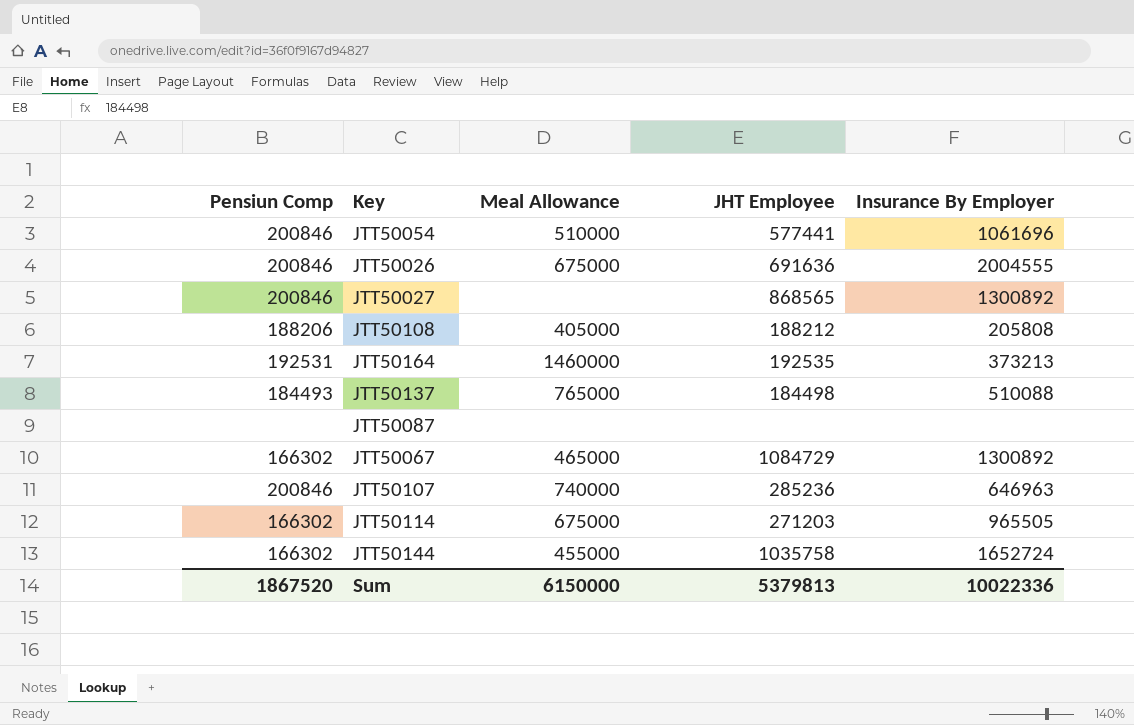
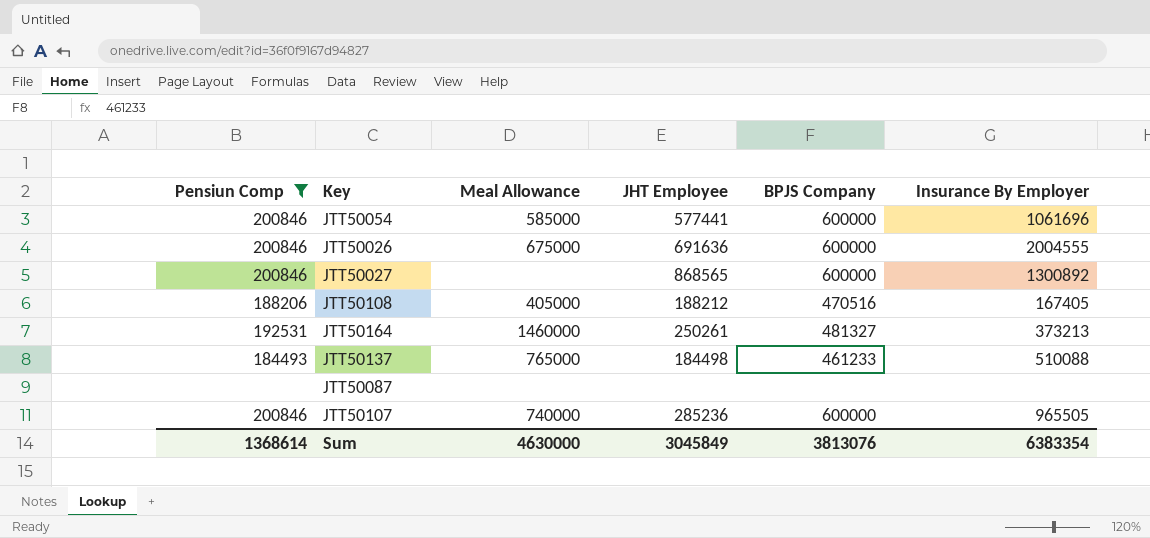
filter: none -> Pensiun Comp != 166302
column BPJS Company | position: none -> 5
JTT50054 | Meal Allowance: 510000 -> 585000
JTT50108 | Insurance By Employer: 205808 -> 167405
JTT50164 | JHT Employee: 192535 -> 250261
JTT50107 | Insurance By Employer: 646963 -> 965505
Sum | Pensiun Comp: 1867520 -> 1368614
Sum | Meal Allowance: 6150000 -> 4630000
Sum | JHT Employee: 5379813 -> 3045849
Sum | Insurance By Employer: 10022336 -> 6383354

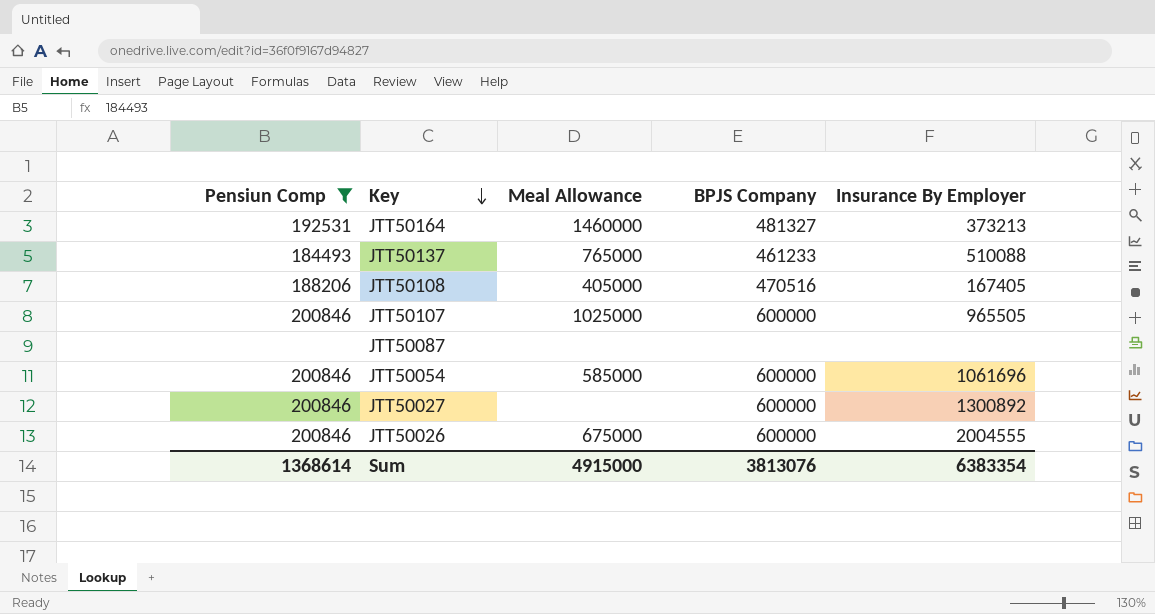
row order: none -> Key descending
column JHT Employee | position: 4 -> none
JTT50107 | Meal Allowance: 740000 -> 1025000
Sum | Meal Allowance: 4630000 -> 4915000

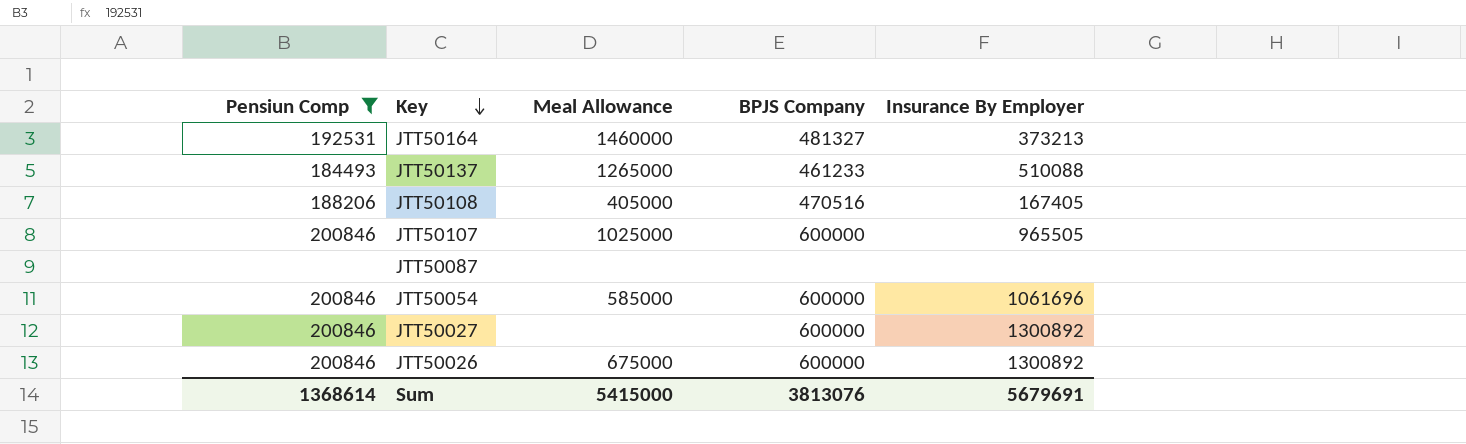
JTT50137 | Meal Allowance: 765000 -> 1265000
JTT50026 | Insurance By Employer: 2004555 -> 1300892
Sum | Meal Allowance: 4915000 -> 5415000
Sum | Insurance By Employer: 6383354 -> 5679691

